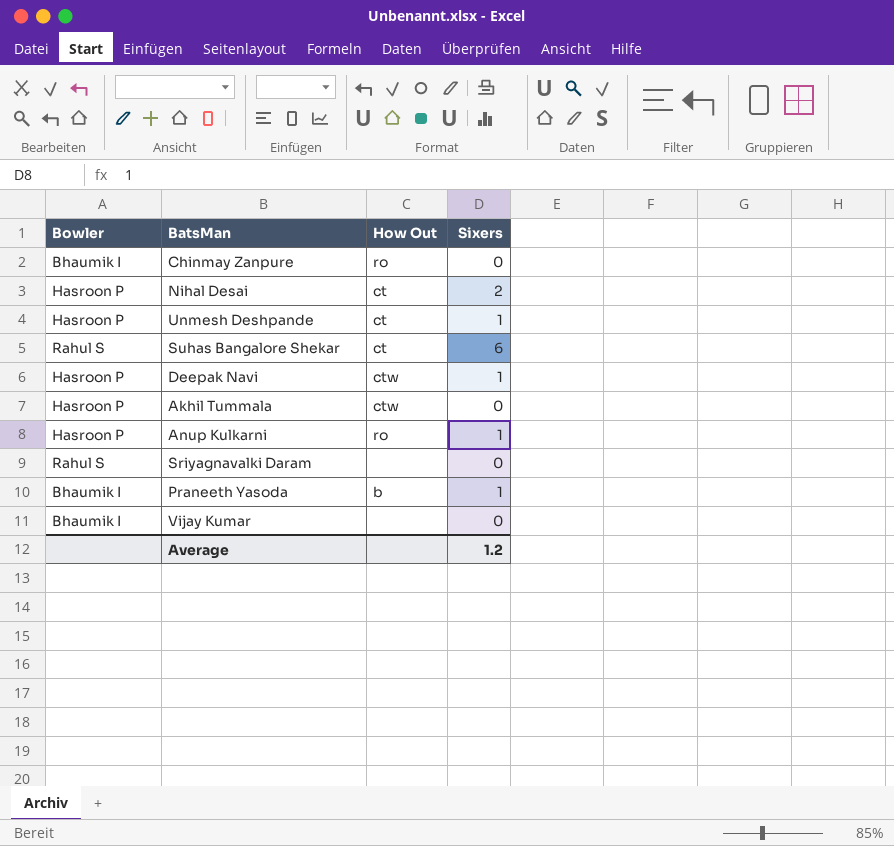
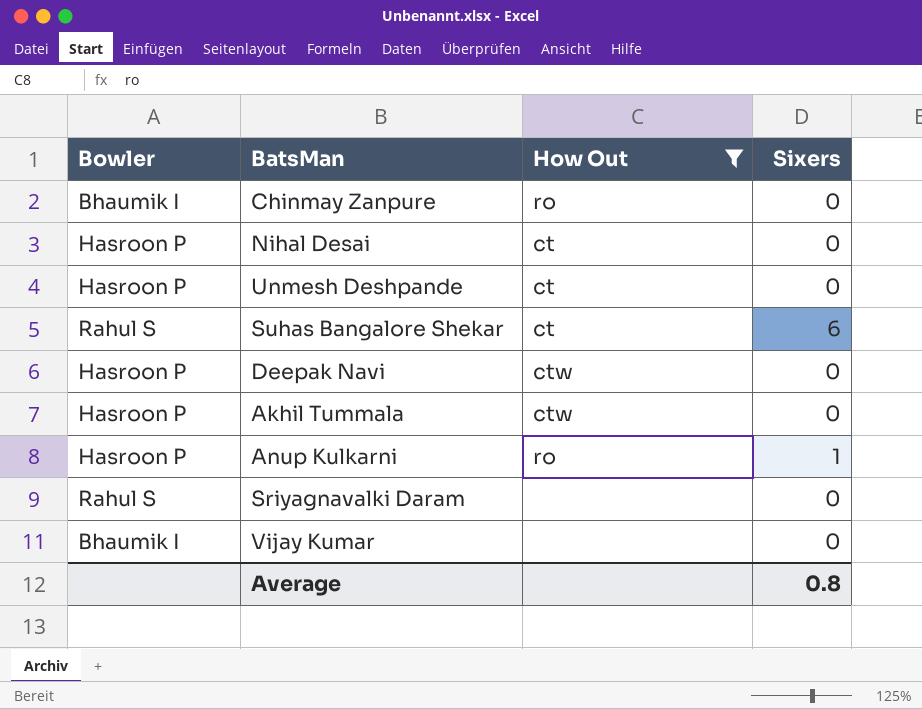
filter: none -> How Out != b
Nihal Desai | Sixers: 2 -> 0
Unmesh Deshpande | Sixers: 1 -> 0
Deepak Navi | Sixers: 1 -> 0
Average | Sixers: 1.2 -> 0.8

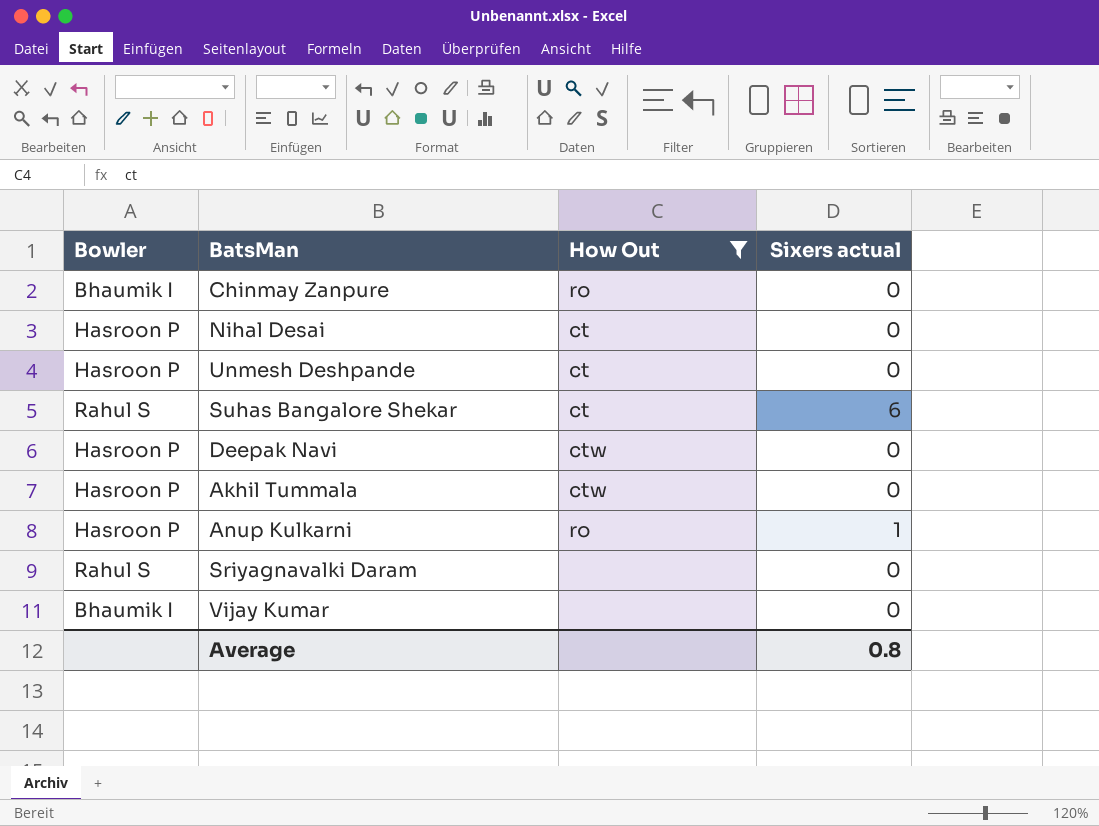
column name: Sixers -> Sixers actual

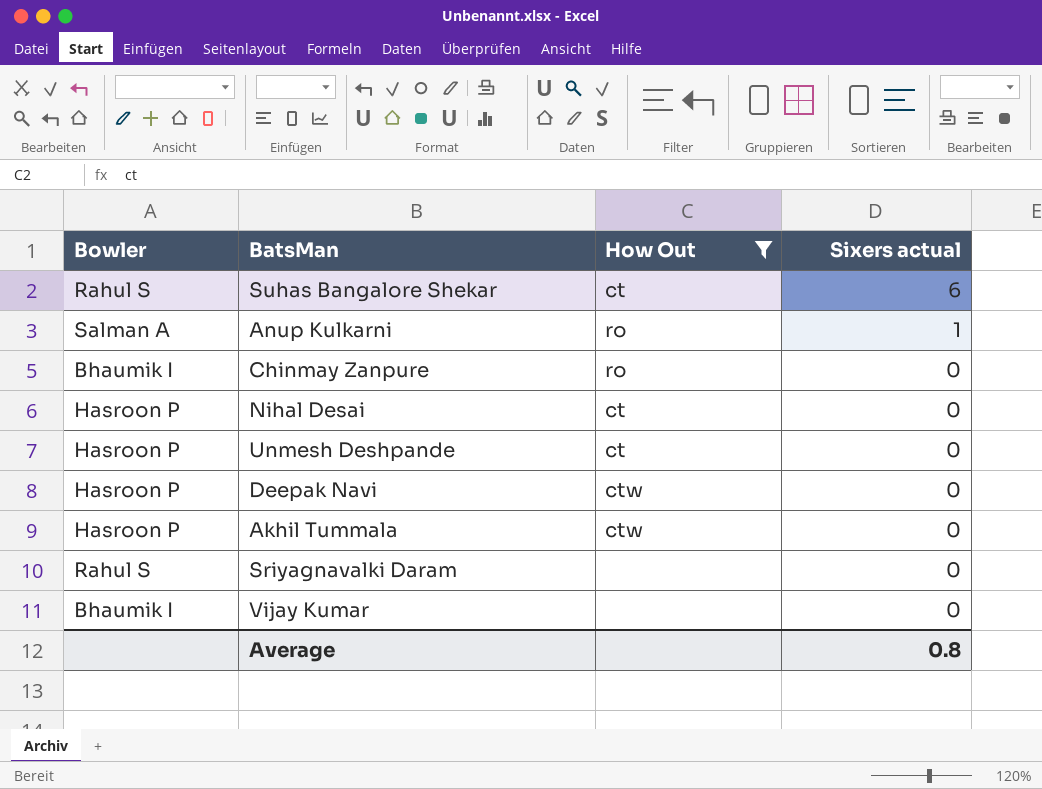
row order: none -> Sixers actual descending
Anup Kulkarni | Bowler: Hasroon P -> Salman A

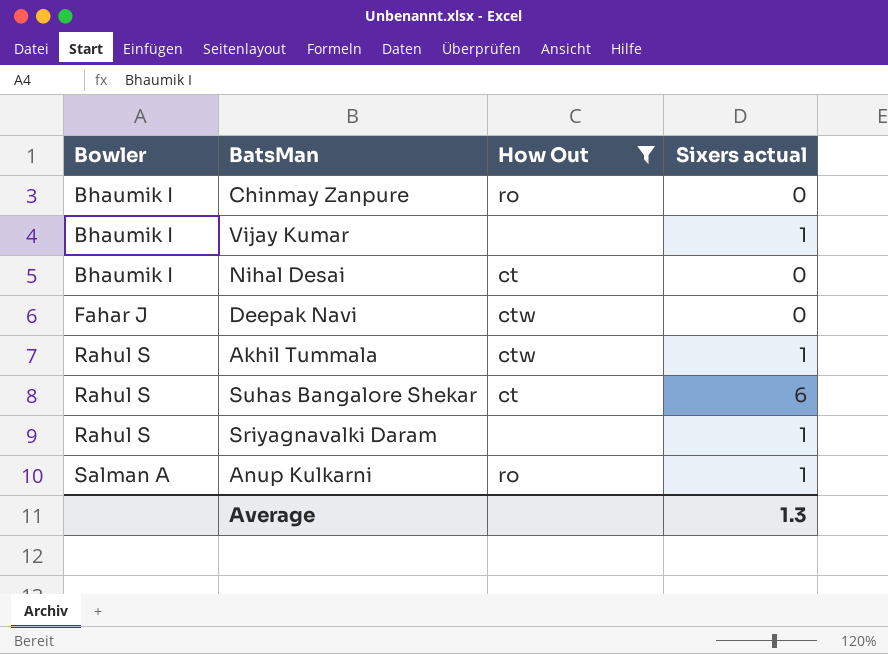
row order: Sixers actual descending -> Bowler ascending
row Unmesh Deshpande: Hasroon P | ct | 0 -> none
Vijay Kumar | Sixers actual: 0 -> 1
Nihal Desai | Bowler: Hasroon P -> Bhaumik I
Deepak Navi | Bowler: Hasroon P -> Fahar J
Akhil Tummala | Bowler: Hasroon P -> Rahul S
Akhil Tummala | Sixers actual: 0 -> 1
Sriyagnavalki Daram | Sixers actual: 0 -> 1
Average | Sixers actual: 0.8 -> 1.3

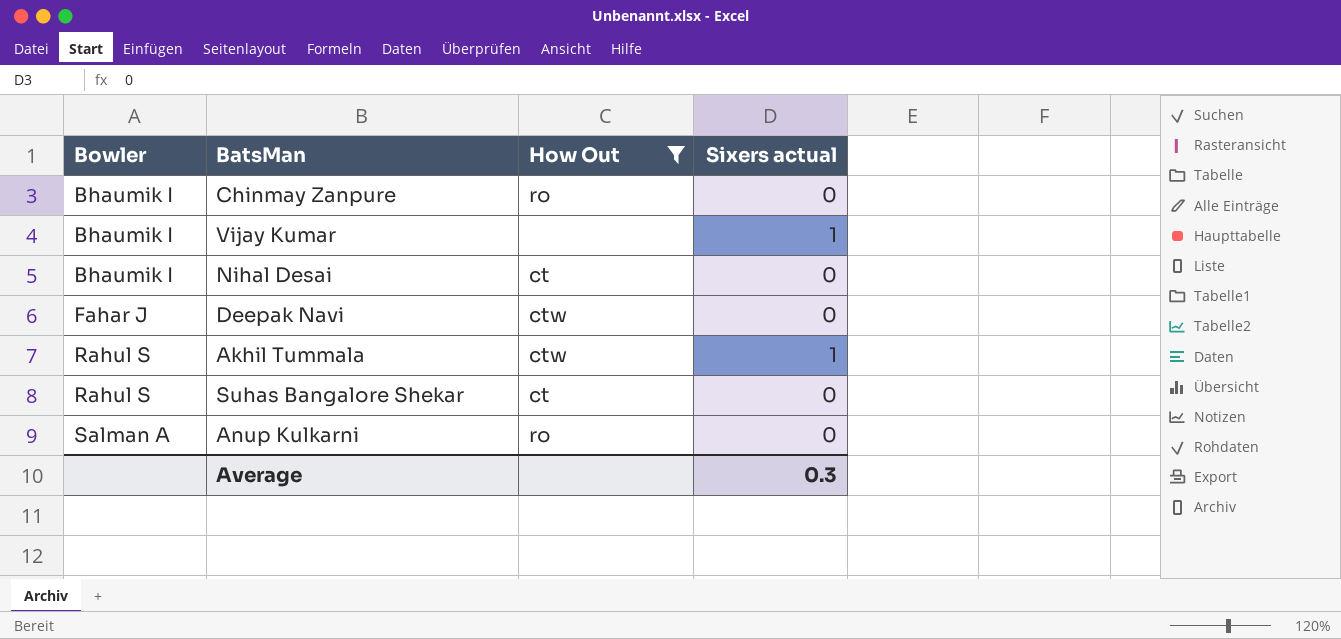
row Sriyagnavalki Daram: Rahul S | none | 1 -> none
Suhas Bangalore Shekar | Sixers actual: 6 -> 0
Anup Kulkarni | Sixers actual: 1 -> 0
Average | Sixers actual: 1.3 -> 0.3

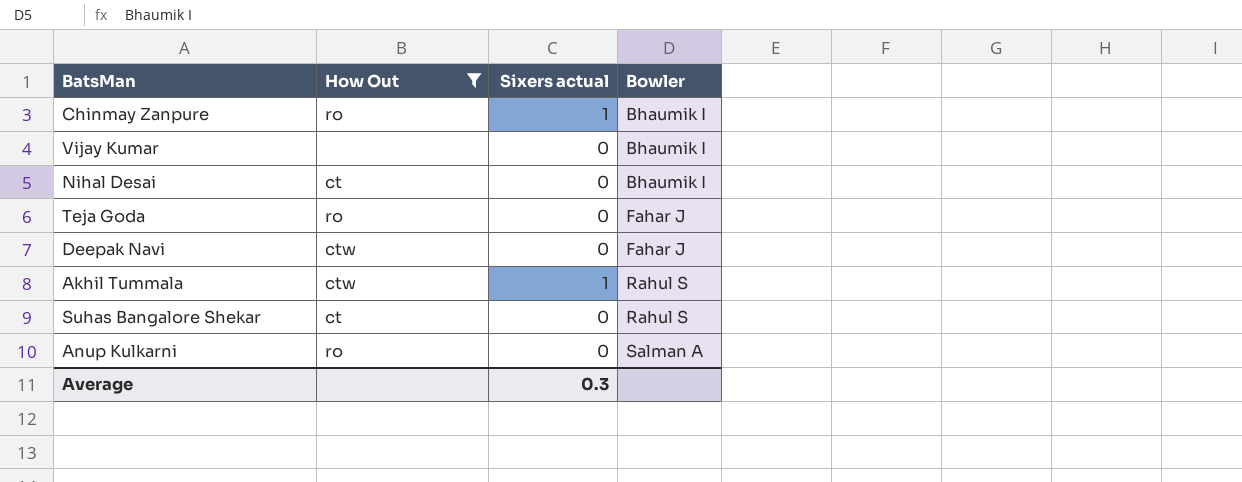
column Bowler | position: 1 -> 4
Chinmay Zanpure | Sixers actual: 0 -> 1
Vijay Kumar | Sixers actual: 1 -> 0
row Teja Goda: none -> ro | 0 | Fahar J

